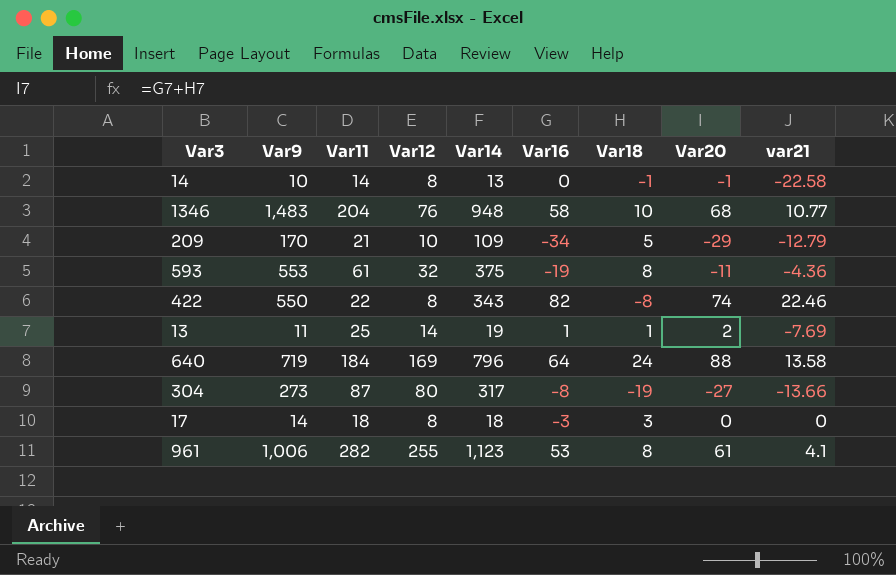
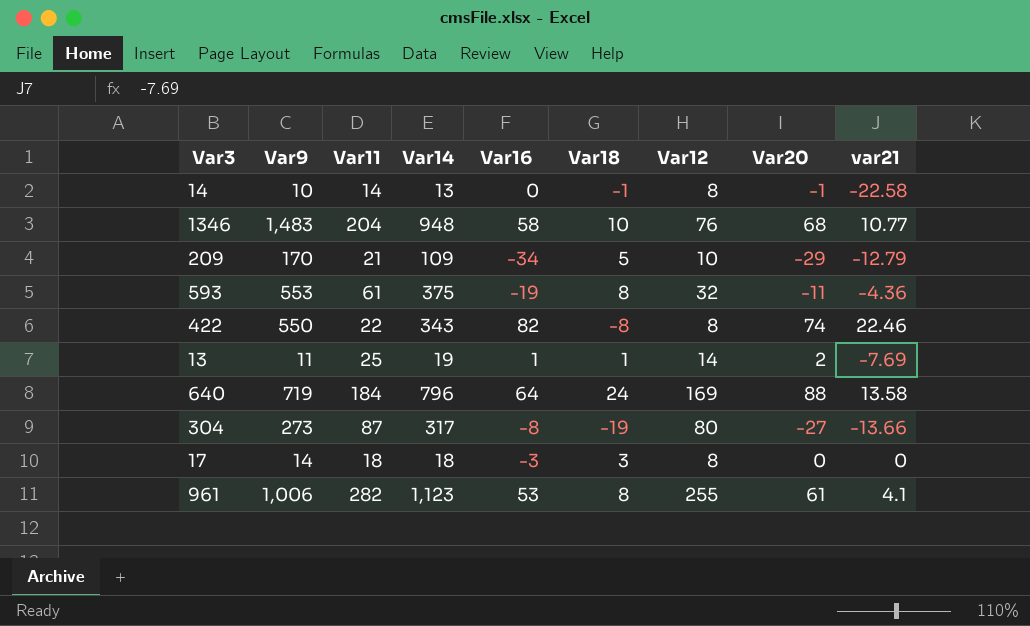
column Var12 | position: 4 -> 7

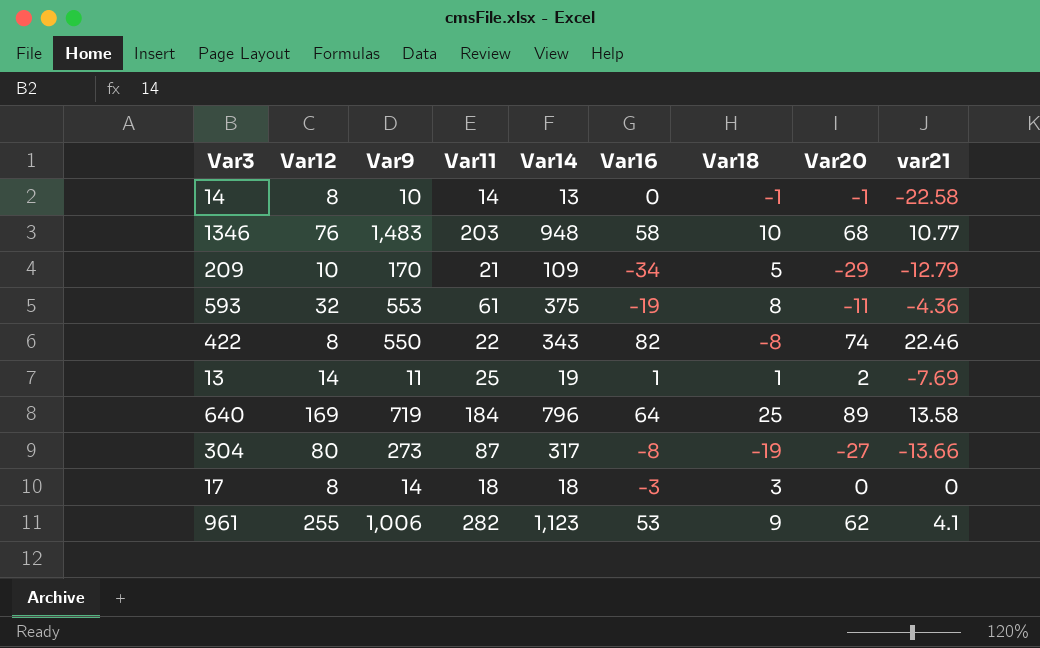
column Var12 | position: 7 -> 2
1346 | Var11: 204 -> 203
640 | Var18: 24 -> 25
640 | Var20: 88 -> 89
961 | Var18: 8 -> 9
961 | Var20: 61 -> 62

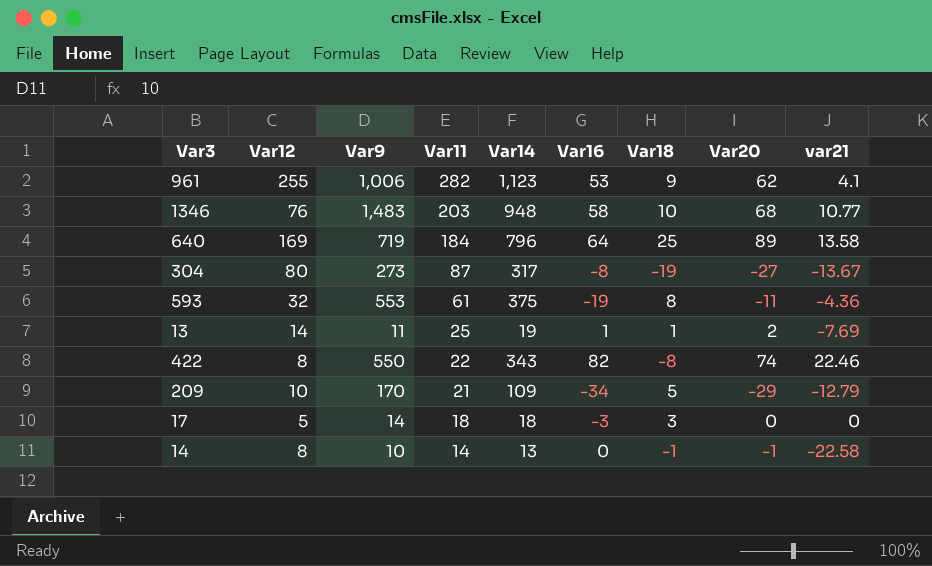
row order: none -> Var11 descending
304 | var21: -13.66 -> -13.67
17 | Var12: 8 -> 5

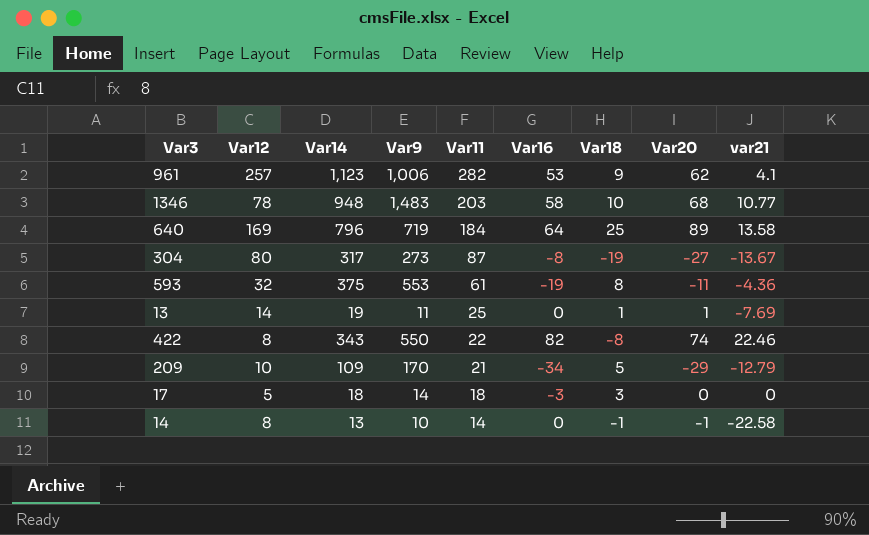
column Var14 | position: 5 -> 3
961 | Var12: 255 -> 257
1346 | Var12: 76 -> 78
13 | Var16: 1 -> 0
13 | Var20: 2 -> 1

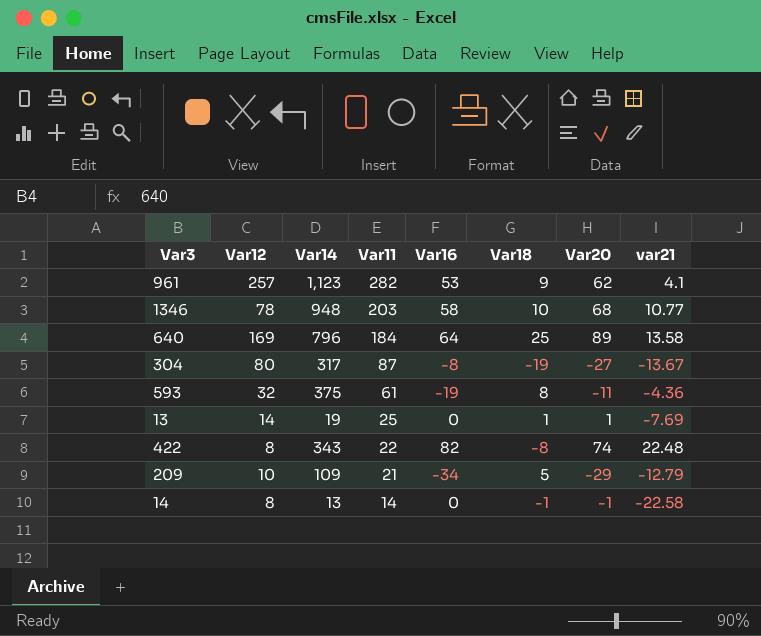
column Var9 | position: 4 -> none
row 17: 5 | 18 | 14 | 18 | -3 | 3 | 0 | 0 -> none
422 | var21: 22.46 -> 22.48

